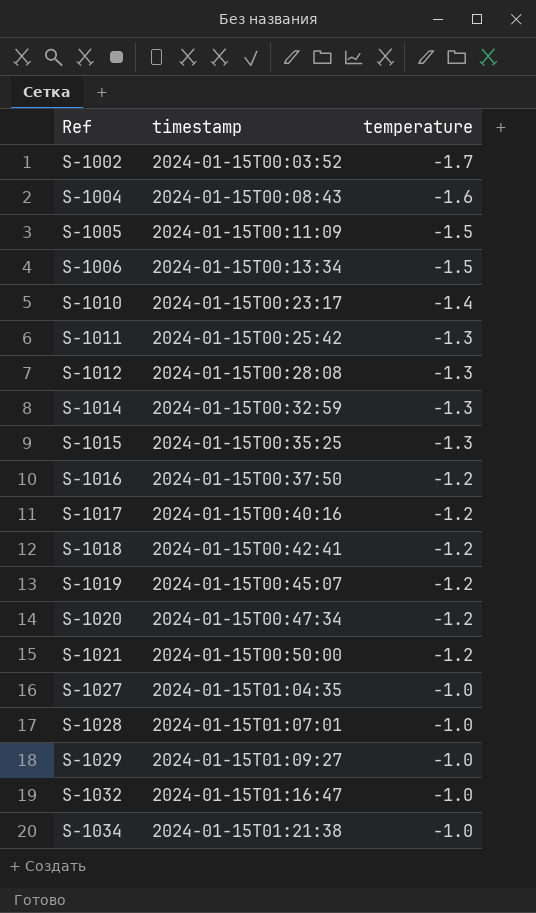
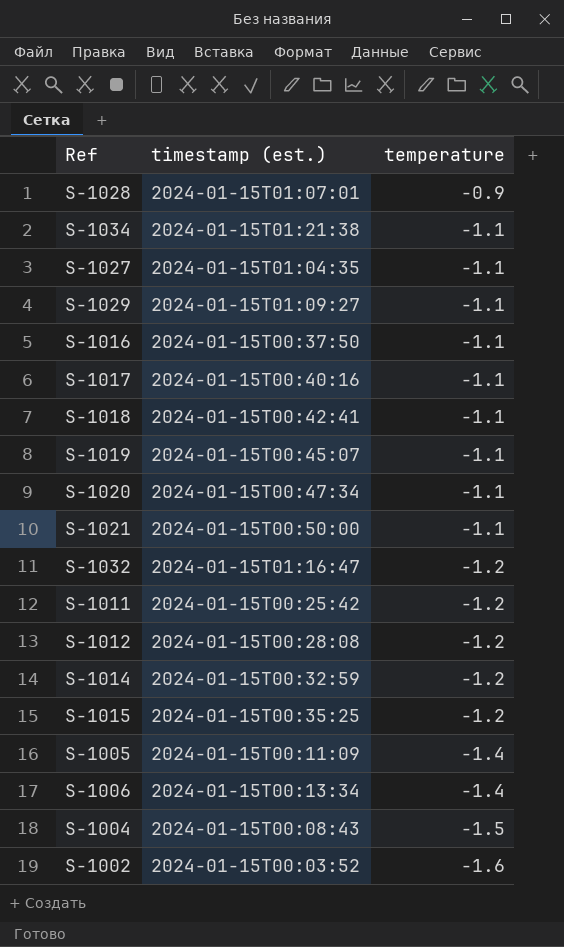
row order: Ref ascending -> temperature descending
column name: timestamp -> timestamp (est.)
row S-1010: 2024-01-15T00:23:17 | -1.4 -> none
S-1028 | temperature: -1.0 -> -0.9
S-1034 | temperature: -1.0 -> -1.1
S-1027 | temperature: -1.0 -> -1.1
S-1029 | temperature: -1.0 -> -1.1
S-1016 | temperature: -1.2 -> -1.1
S-1017 | temperature: -1.2 -> -1.1
S-1018 | temperature: -1.2 -> -1.1
S-1019 | temperature: -1.2 -> -1.1
S-1020 | temperature: -1.2 -> -1.1
S-1021 | temperature: -1.2 -> -1.1
S-1032 | temperature: -1.0 -> -1.2
S-1011 | temperature: -1.3 -> -1.2
S-1012 | temperature: -1.3 -> -1.2
S-1014 | temperature: -1.3 -> -1.2
S-1015 | temperature: -1.3 -> -1.2
S-1005 | temperature: -1.5 -> -1.4
S-1006 | temperature: -1.5 -> -1.4
S-1004 | temperature: -1.6 -> -1.5
S-1002 | temperature: -1.7 -> -1.6

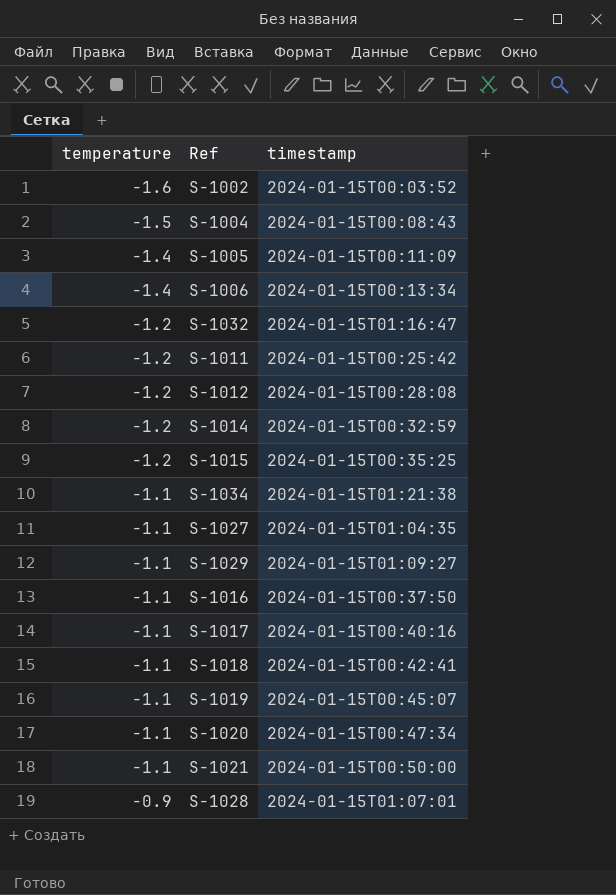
row order: temperature descending -> temperature ascending
column temperature | position: 3 -> 1
column name: timestamp (est.) -> timestamp

